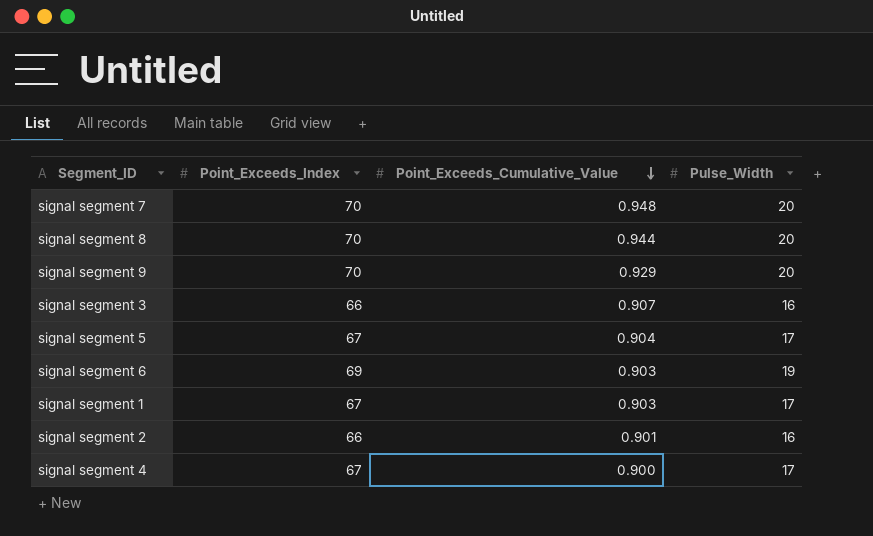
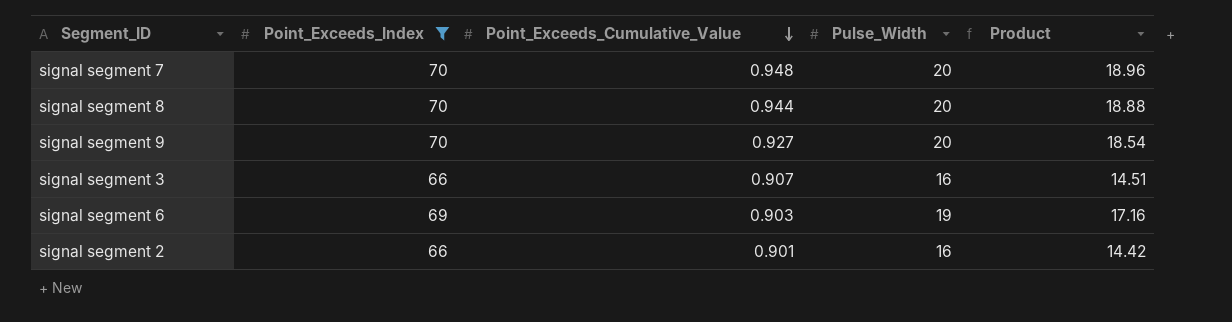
filter: none -> Point_Exceeds_Index != 67
column Product | formula: none -> [Point_Exceeds_Cumulative_Value] * [Pulse_Width]
signal segment 9 | Point_Exceeds_Cumulative_Value: 0.929 -> 0.927

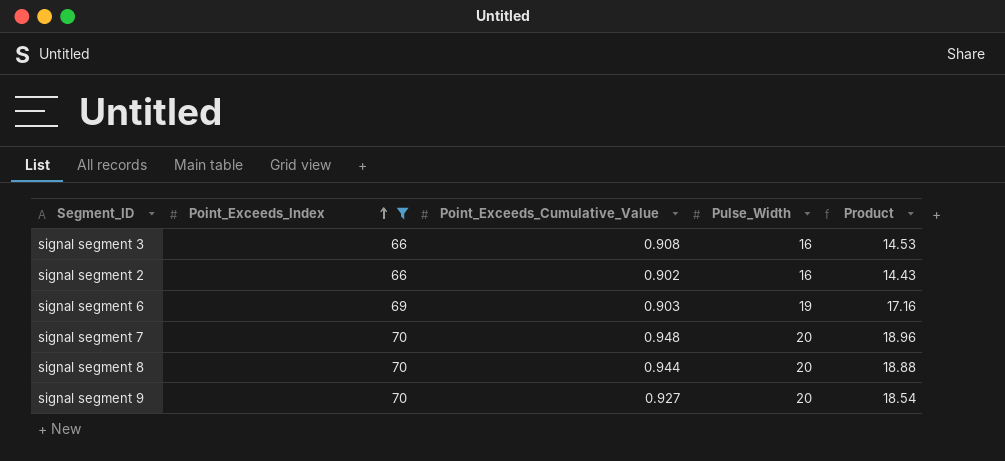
row order: Point_Exceeds_Cumulative_Value descending -> Point_Exceeds_Index ascending
signal segment 3 | Point_Exceeds_Cumulative_Value: 0.907 -> 0.908
signal segment 3 | Product: 14.51 -> 14.53
signal segment 2 | Point_Exceeds_Cumulative_Value: 0.901 -> 0.902
signal segment 2 | Product: 14.42 -> 14.43

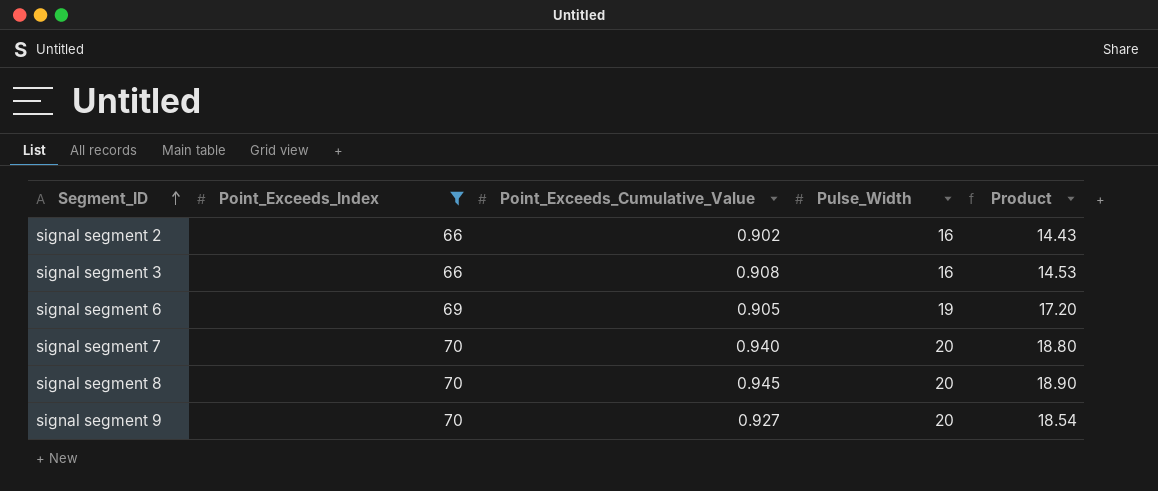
row order: Point_Exceeds_Index ascending -> Segment_ID ascending
signal segment 6 | Point_Exceeds_Cumulative_Value: 0.903 -> 0.905
signal segment 6 | Product: 17.16 -> 17.20
signal segment 7 | Point_Exceeds_Cumulative_Value: 0.948 -> 0.940
signal segment 7 | Product: 18.96 -> 18.80
signal segment 8 | Point_Exceeds_Cumulative_Value: 0.944 -> 0.945
signal segment 8 | Product: 18.88 -> 18.90

